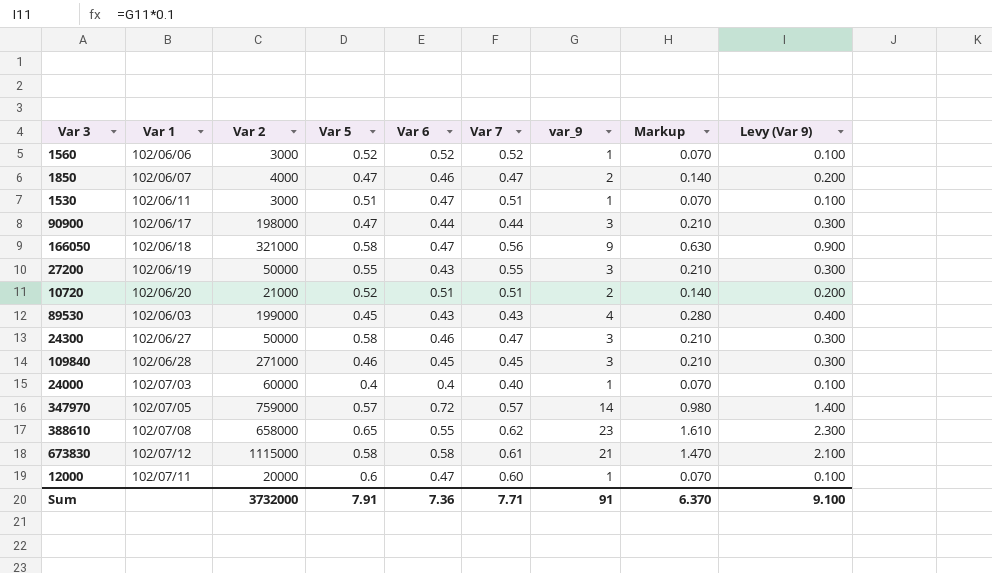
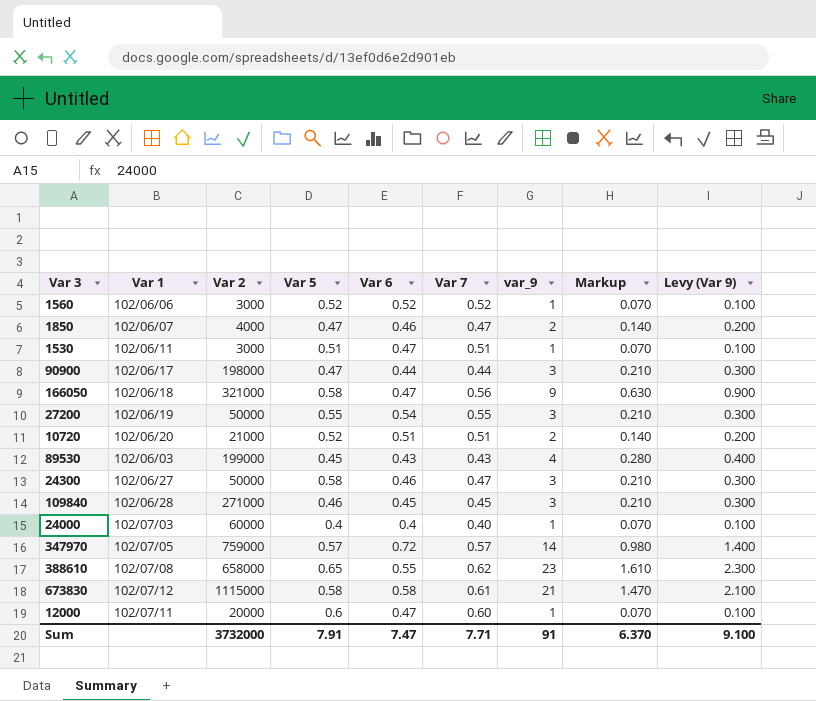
27200 | Var 6: 0.43 -> 0.54
Sum | Var 6: 7.36 -> 7.47

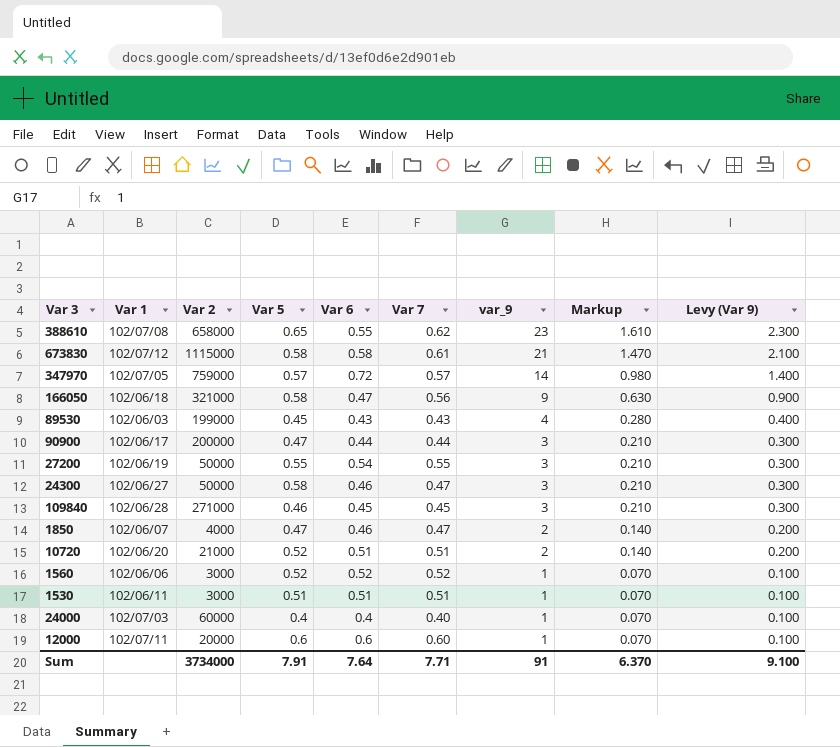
row order: none -> var_9 descending
90900 | Var 2: 198000 -> 200000
1530 | Var 6: 0.47 -> 0.51
12000 | Var 6: 0.47 -> 0.6
Sum | Var 2: 3732000 -> 3734000
Sum | Var 6: 7.47 -> 7.64

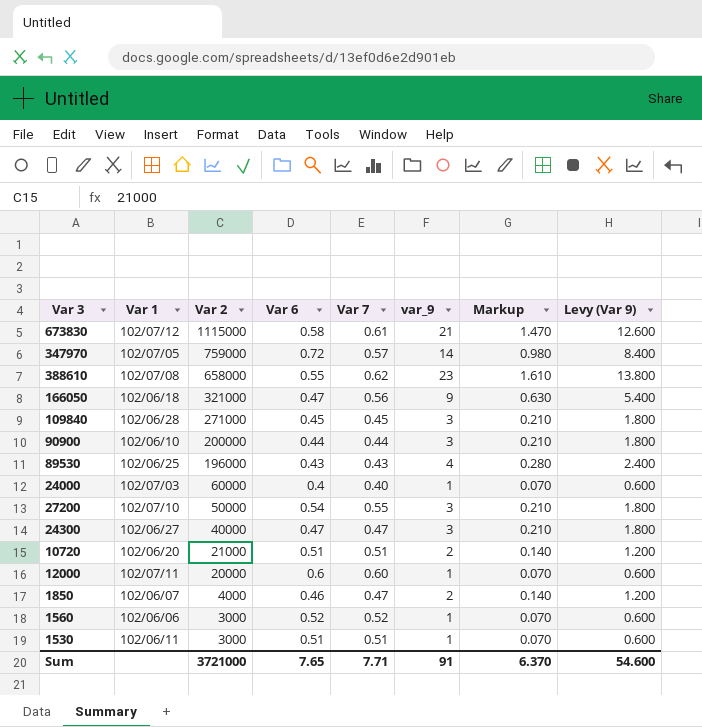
row order: var_9 descending -> Var 2 descending
column Var 5 | position: 4 -> none
column Levy (Var 9) | formula: [var_9] * 0.1 -> [var_9] * 0.6
90900 | Var 1: 102/06/17 -> 102/06/10
89530 | Var 1: 102/06/03 -> 102/06/25
89530 | Var 2: 199000 -> 196000
27200 | Var 1: 102/06/19 -> 102/07/10
24300 | Var 2: 50000 -> 40000
24300 | Var 6: 0.46 -> 0.47
Sum | Var 2: 3734000 -> 3721000
Sum | Var 6: 7.64 -> 7.65
Sum | Levy (Var 9): 9.100 -> 54.600

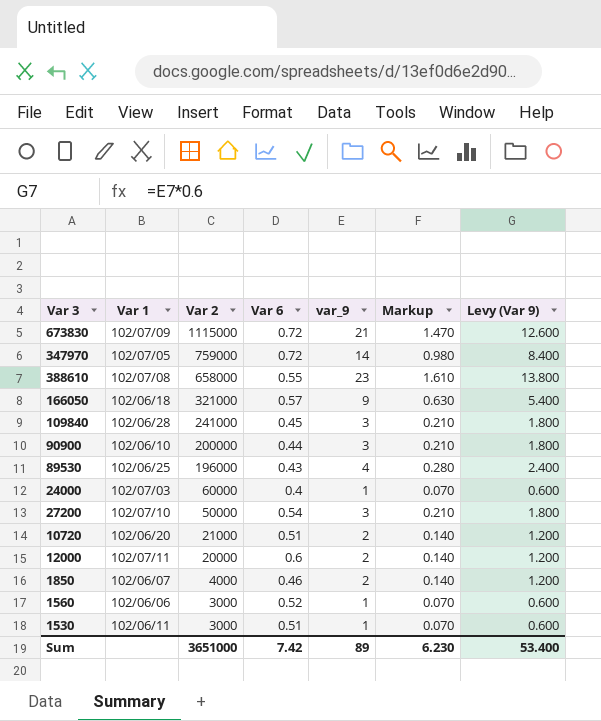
column Var 7 | position: 5 -> none
row 24300: 102/06/27 | 40000 | 0.47 | 0.47 | 3 | 0.210 | 1.800 -> none
673830 | Var 1: 102/07/12 -> 102/07/09
673830 | Var 6: 0.58 -> 0.72
166050 | Var 6: 0.47 -> 0.57
109840 | Var 2: 271000 -> 241000
12000 | var_9: 1 -> 2
12000 | Markup: 0.070 -> 0.140
12000 | Levy (Var 9): 0.600 -> 1.200
Sum | Var 2: 3721000 -> 3651000
Sum | Var 6: 7.65 -> 7.42
Sum | var_9: 91 -> 89
Sum | Markup: 6.370 -> 6.230
Sum | Levy (Var 9): 54.600 -> 53.400

